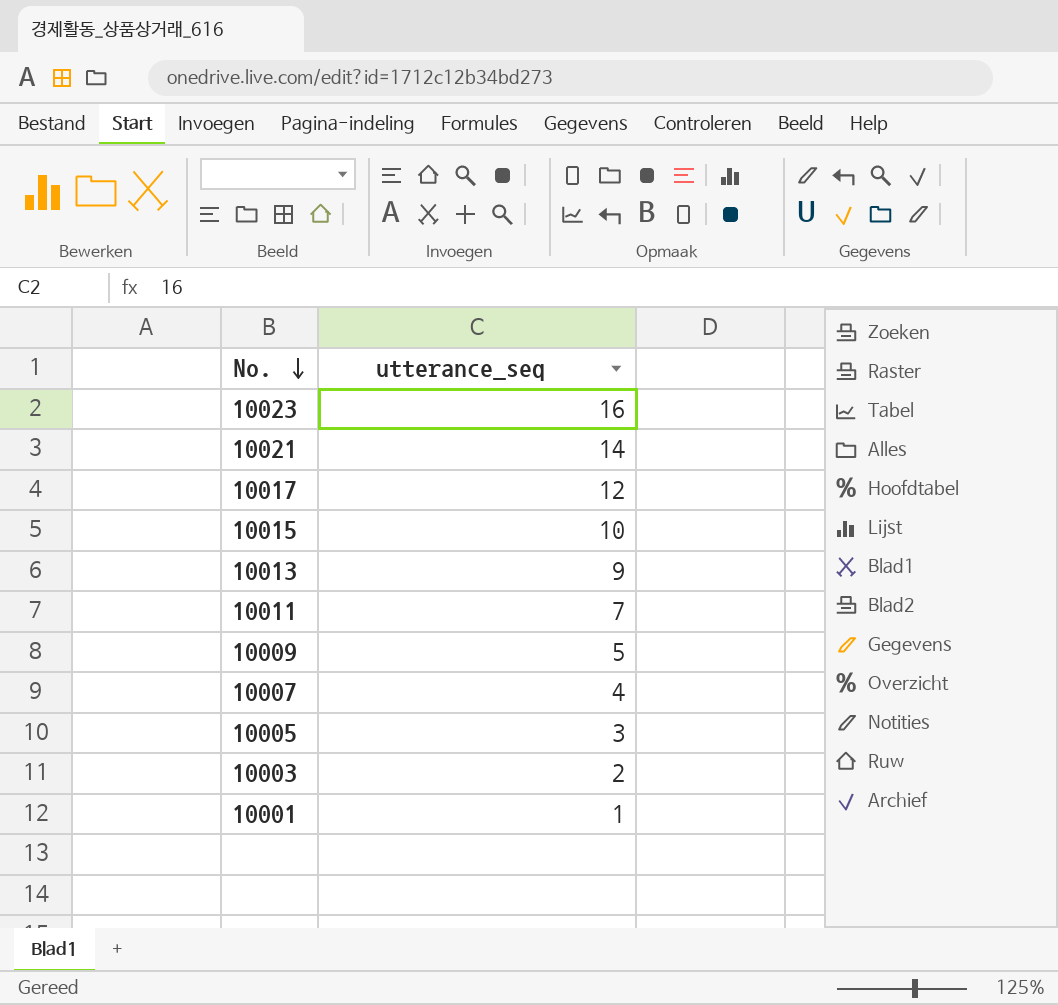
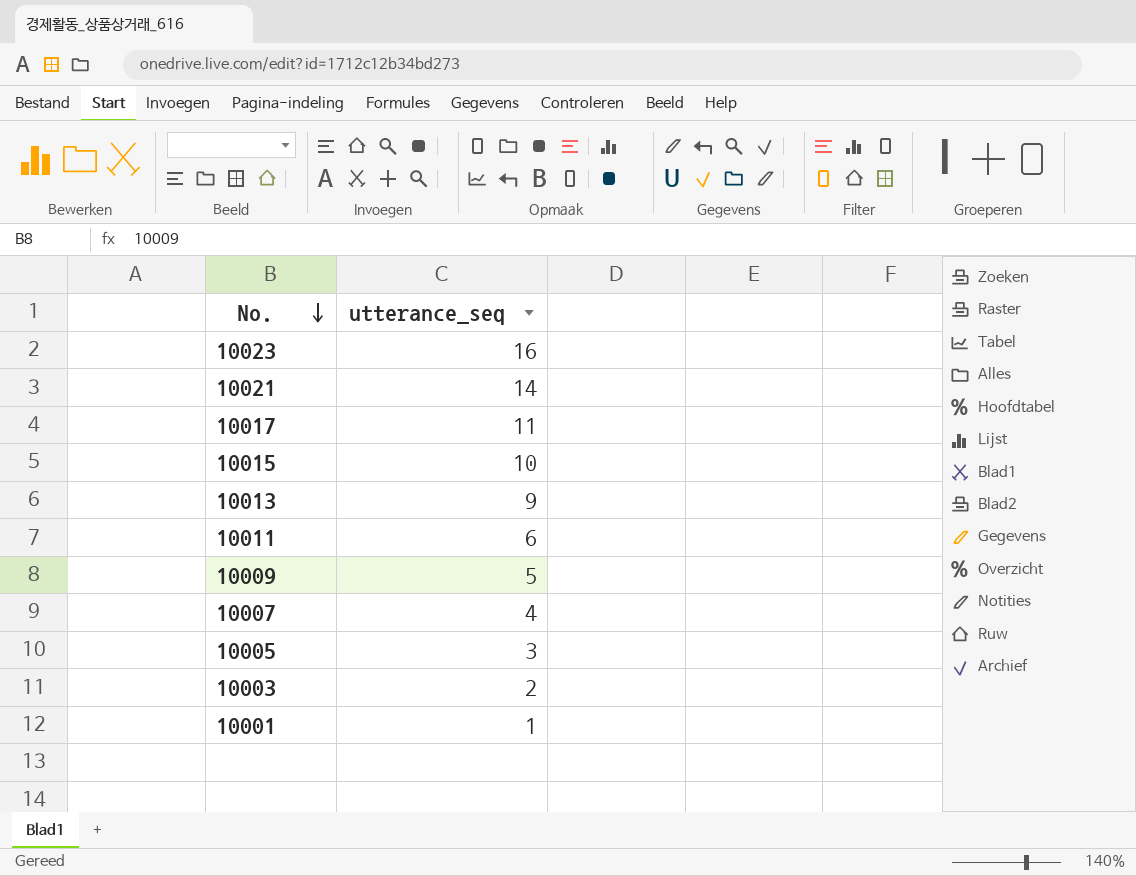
10017 | utterance_seq: 12 -> 11
10011 | utterance_seq: 7 -> 6

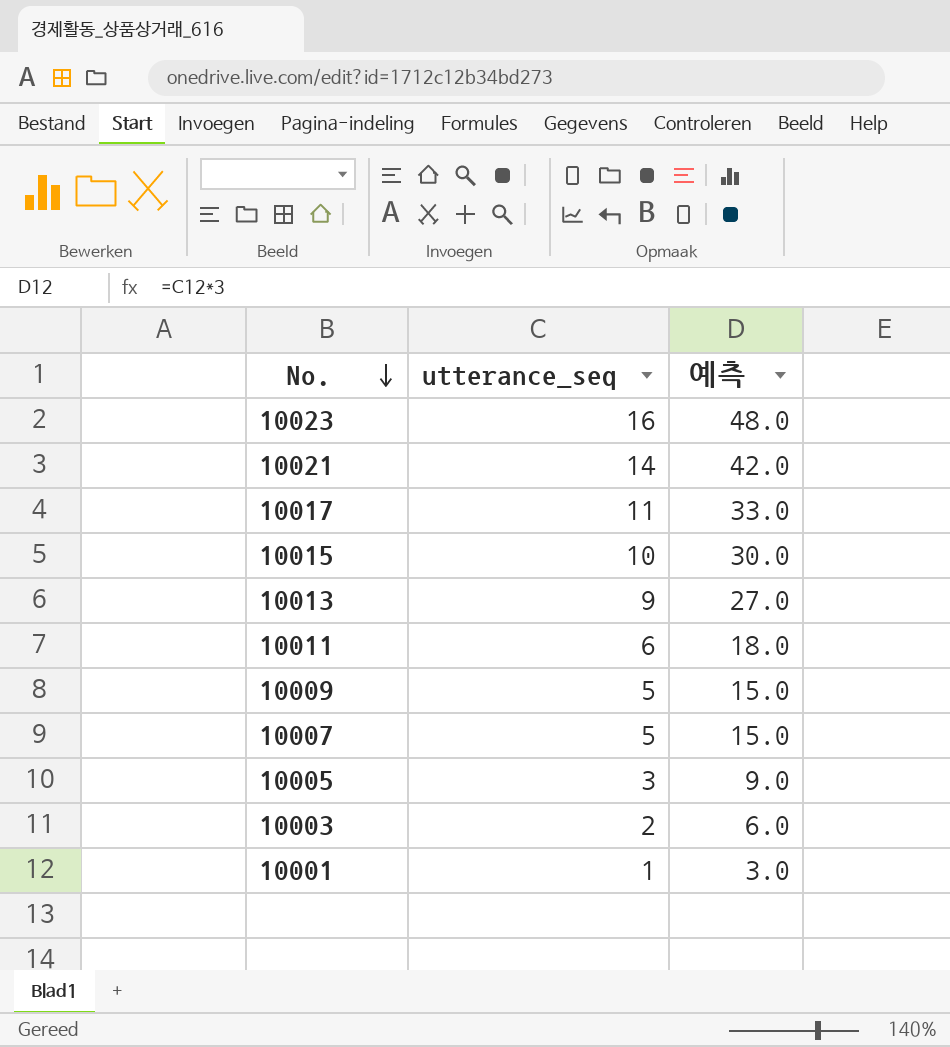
column 예측 | formula: none -> [utterance_seq] * 3
10007 | utterance_seq: 4 -> 5

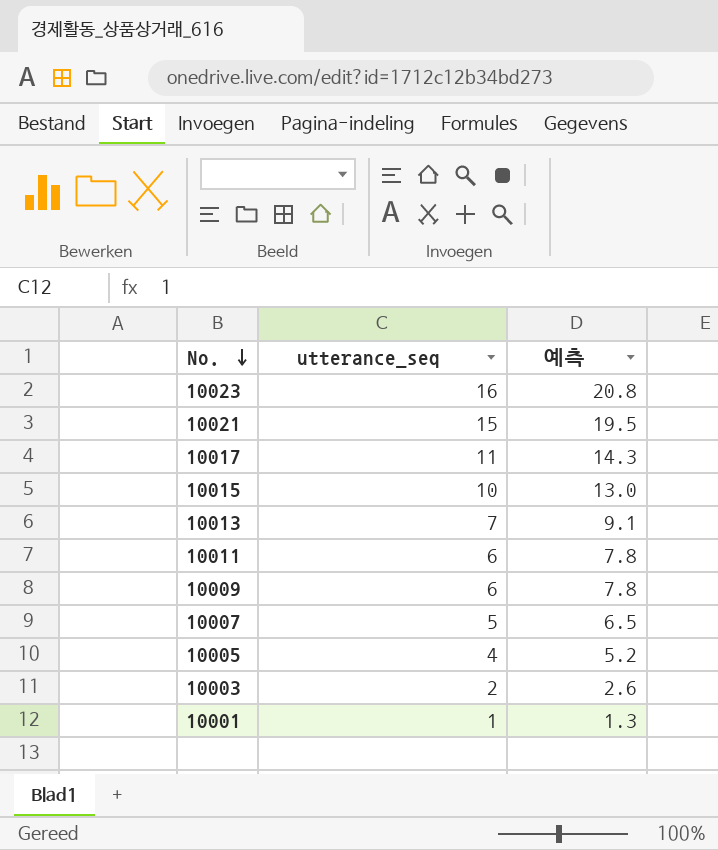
column 예측 | formula: [utterance_seq] * 3 -> [utterance_seq] * 1.3
10021 | utterance_seq: 14 -> 15
10013 | utterance_seq: 9 -> 7
10009 | utterance_seq: 5 -> 6
10005 | utterance_seq: 3 -> 4

